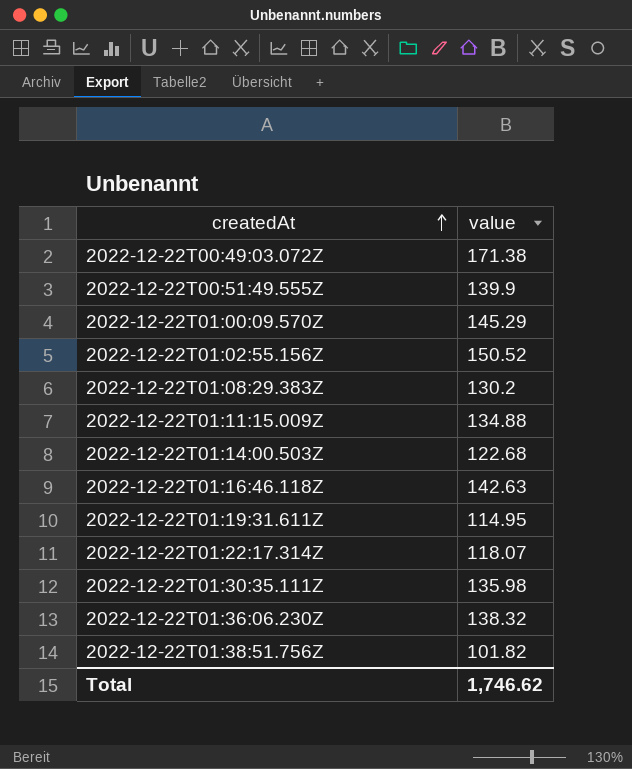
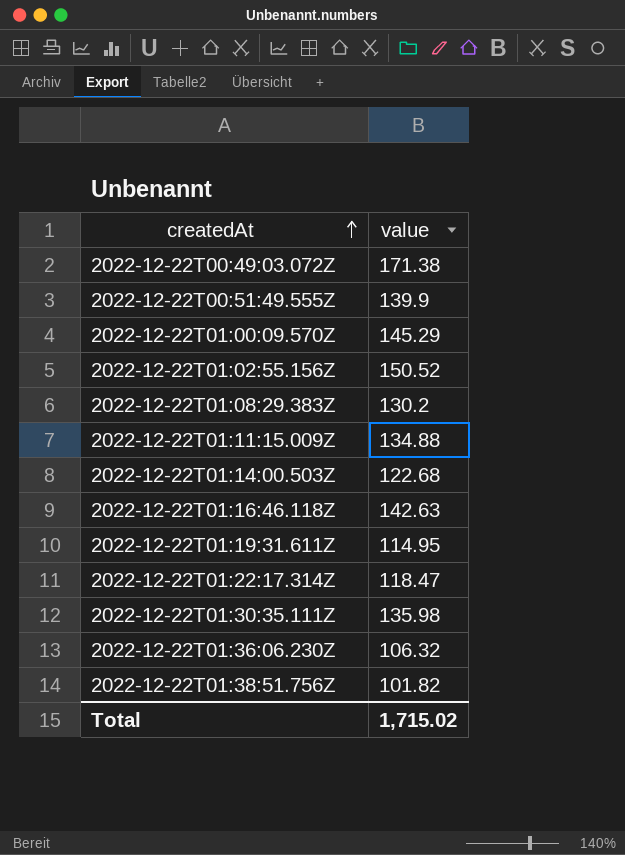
2022-12-22T01:22:17.314Z | value: 118.07 -> 118.47
2022-12-22T01:36:06.230Z | value: 138.32 -> 106.32
Total | value: 1,746.62 -> 1,715.02

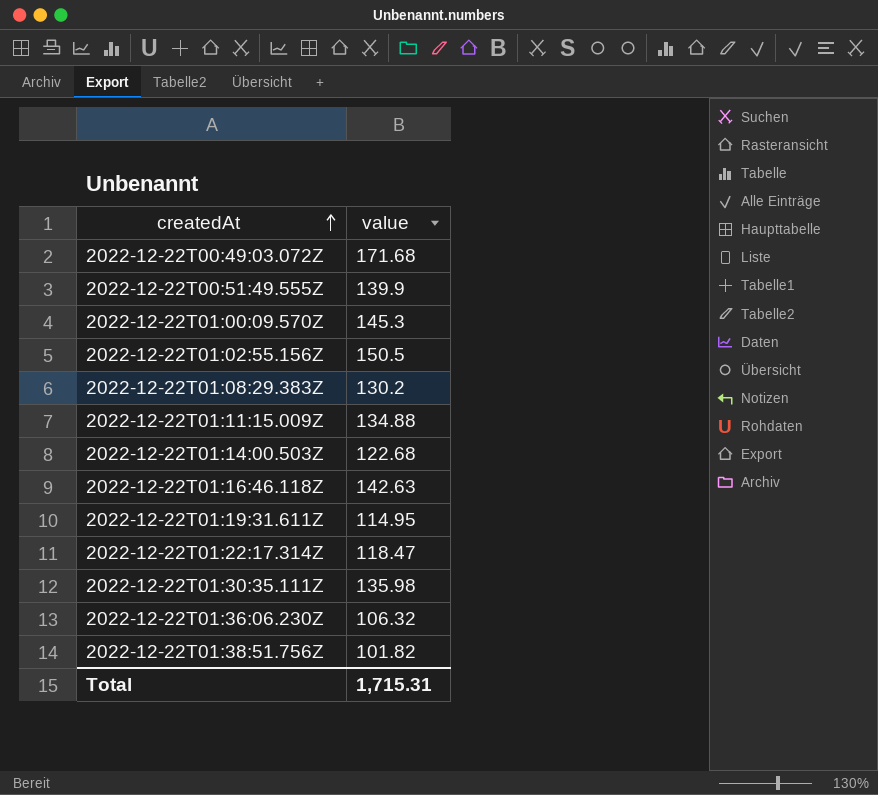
2022-12-22T00:49:03.072Z | value: 171.38 -> 171.68
2022-12-22T01:00:09.570Z | value: 145.29 -> 145.3
2022-12-22T01:02:55.156Z | value: 150.52 -> 150.5
Total | value: 1,715.02 -> 1,715.31

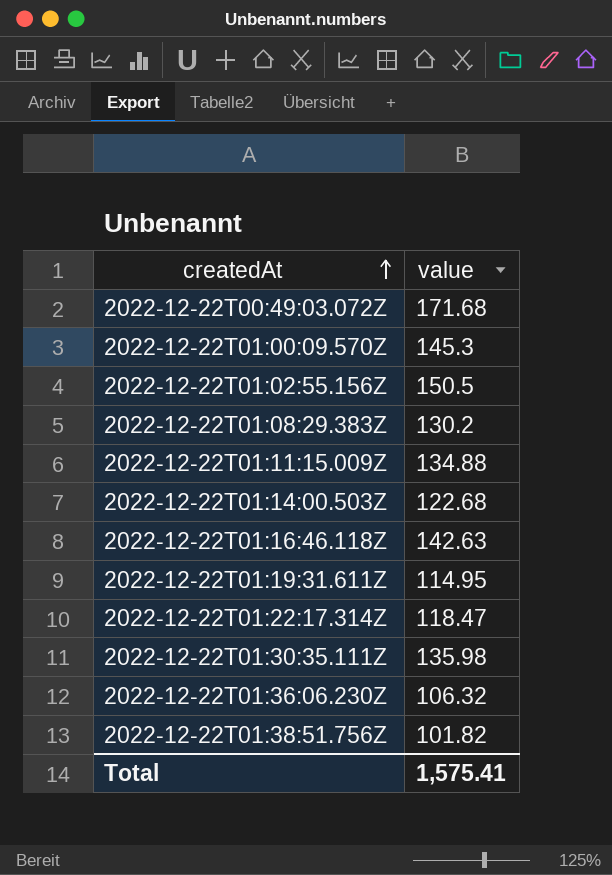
row 2022-12-22T00:51:49.555Z: 139.9 -> none
Total | value: 1,715.31 -> 1,575.41

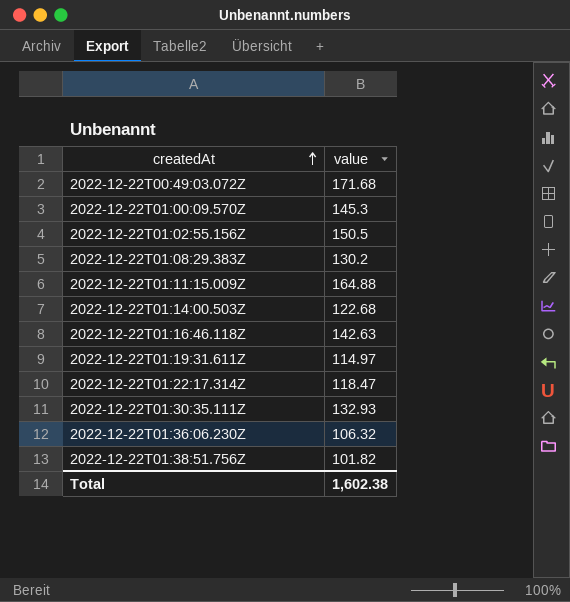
2022-12-22T01:11:15.009Z | value: 134.88 -> 164.88
2022-12-22T01:19:31.611Z | value: 114.95 -> 114.97
2022-12-22T01:30:35.111Z | value: 135.98 -> 132.93
Total | value: 1,575.41 -> 1,602.38

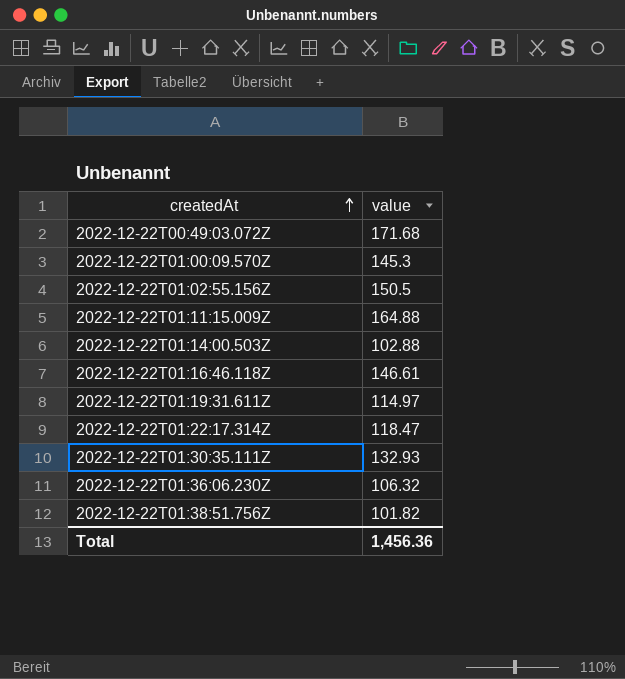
row 2022-12-22T01:08:29.383Z: 130.2 -> none
2022-12-22T01:14:00.503Z | value: 122.68 -> 102.88
2022-12-22T01:16:46.118Z | value: 142.63 -> 146.61
Total | value: 1,602.38 -> 1,456.36

